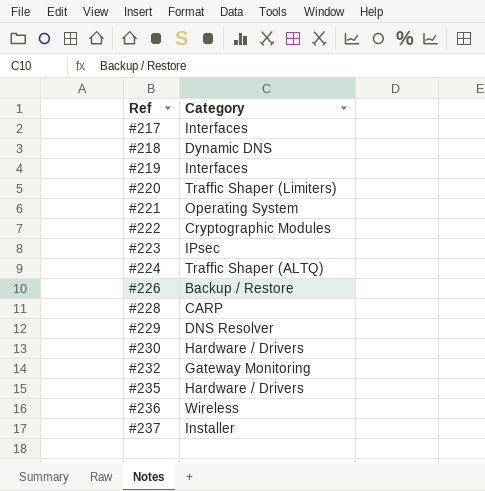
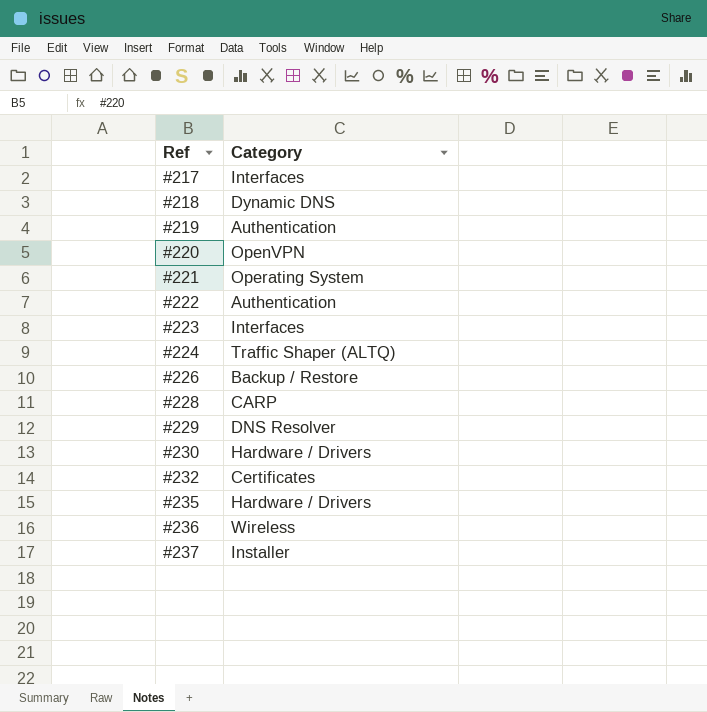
#219 | Category: Interfaces -> Authentication
#220 | Category: Traffic Shaper (Limiters) -> OpenVPN
#222 | Category: Cryptographic Modules -> Authentication
#223 | Category: IPsec -> Interfaces
#232 | Category: Gateway Monitoring -> Certificates

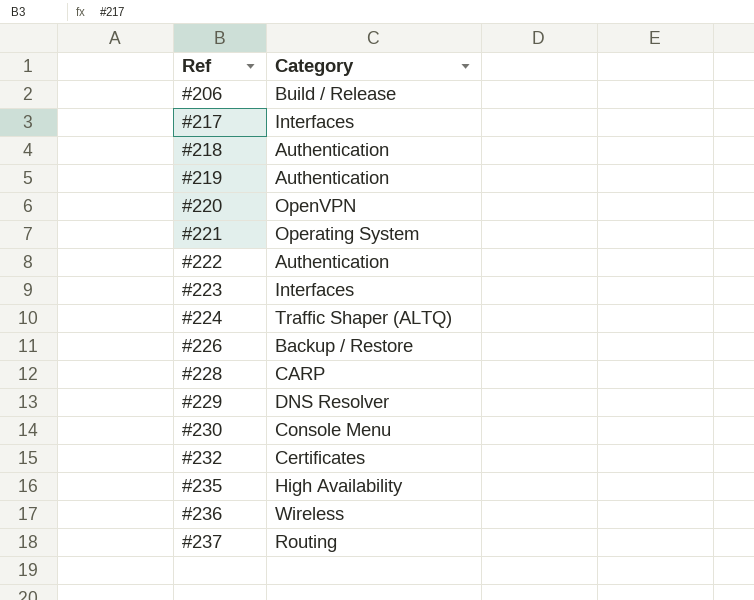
row #206: none -> Build / Release
#218 | Category: Dynamic DNS -> Authentication
#230 | Category: Hardware / Drivers -> Console Menu
#235 | Category: Hardware / Drivers -> High Availability
#237 | Category: Installer -> Routing

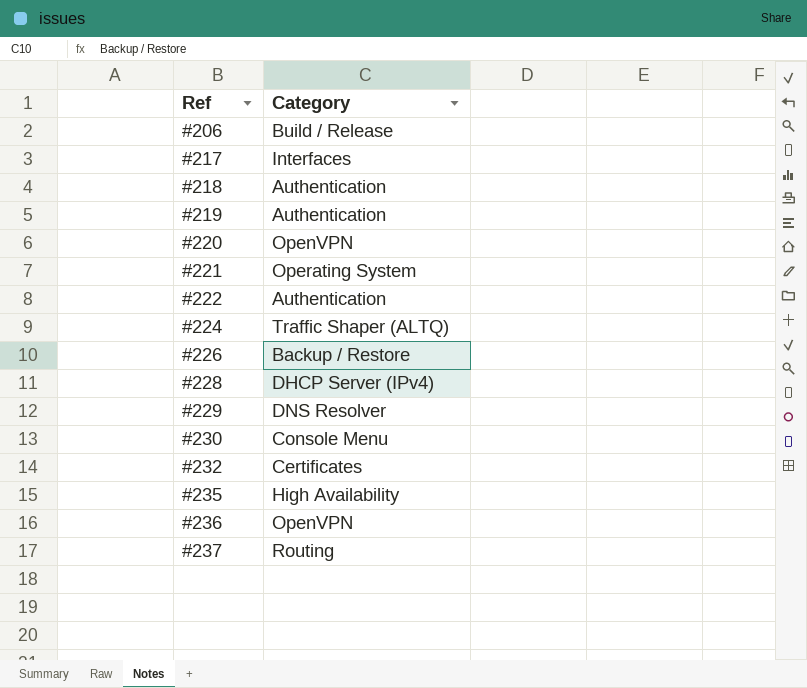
row #223: Interfaces -> none
#228 | Category: CARP -> DHCP Server (IPv4)
#236 | Category: Wireless -> OpenVPN

